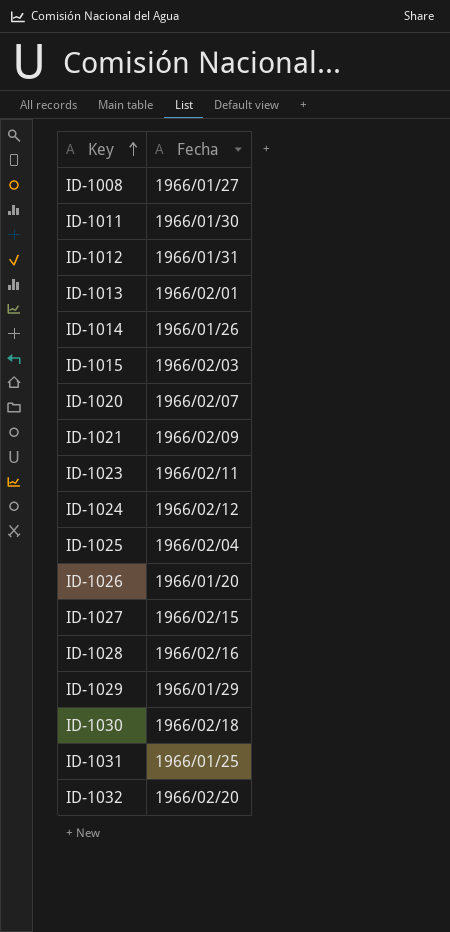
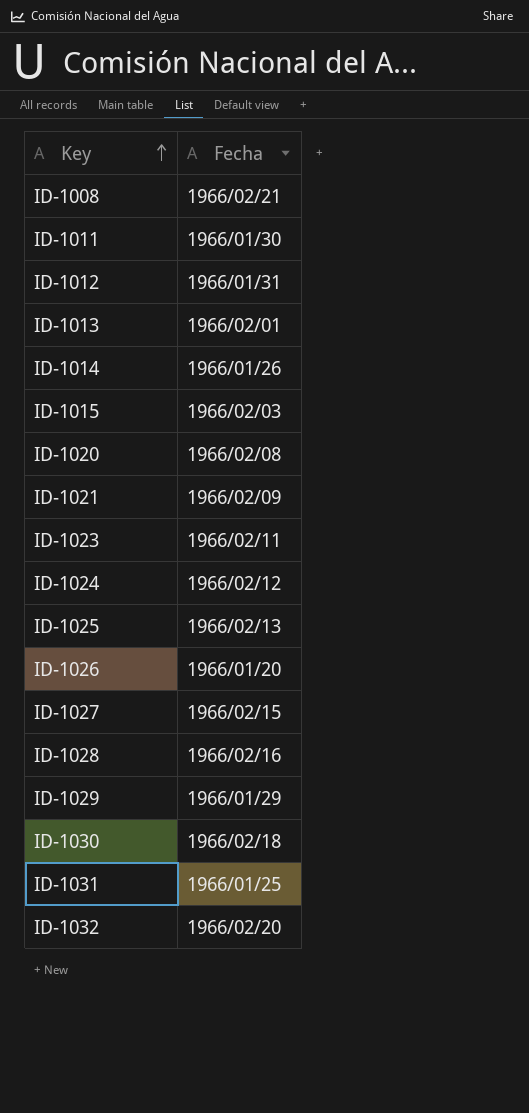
ID-1008 | Fecha: 1966/01/27 -> 1966/02/21
ID-1020 | Fecha: 1966/02/07 -> 1966/02/08
ID-1025 | Fecha: 1966/02/04 -> 1966/02/13

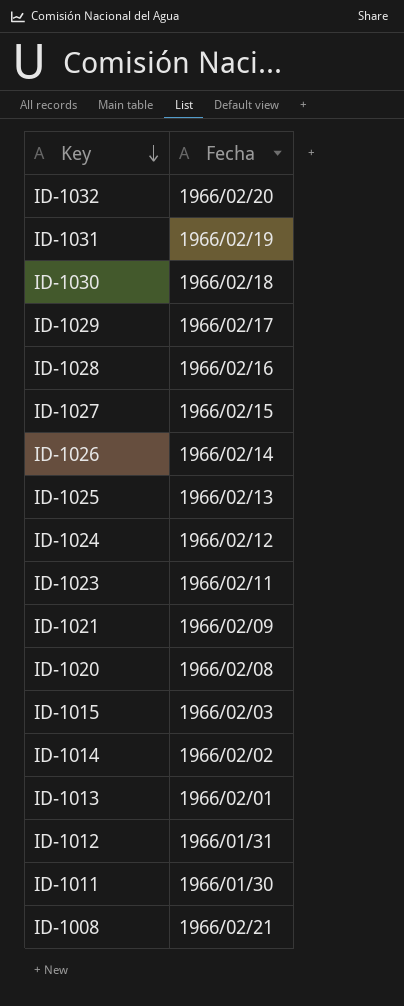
row order: Key ascending -> Key descending
ID-1031 | Fecha: 1966/01/25 -> 1966/02/19
ID-1029 | Fecha: 1966/01/29 -> 1966/02/17
ID-1026 | Fecha: 1966/01/20 -> 1966/02/14
ID-1014 | Fecha: 1966/01/26 -> 1966/02/02

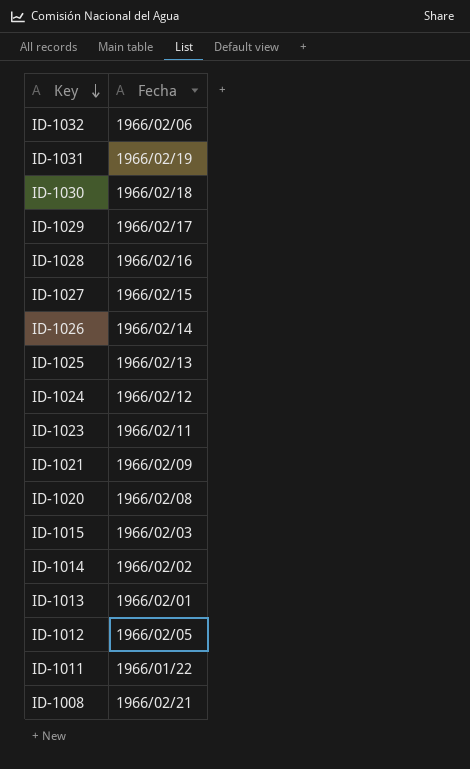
ID-1032 | Fecha: 1966/02/20 -> 1966/02/06
ID-1012 | Fecha: 1966/01/31 -> 1966/02/05
ID-1011 | Fecha: 1966/01/30 -> 1966/01/22

